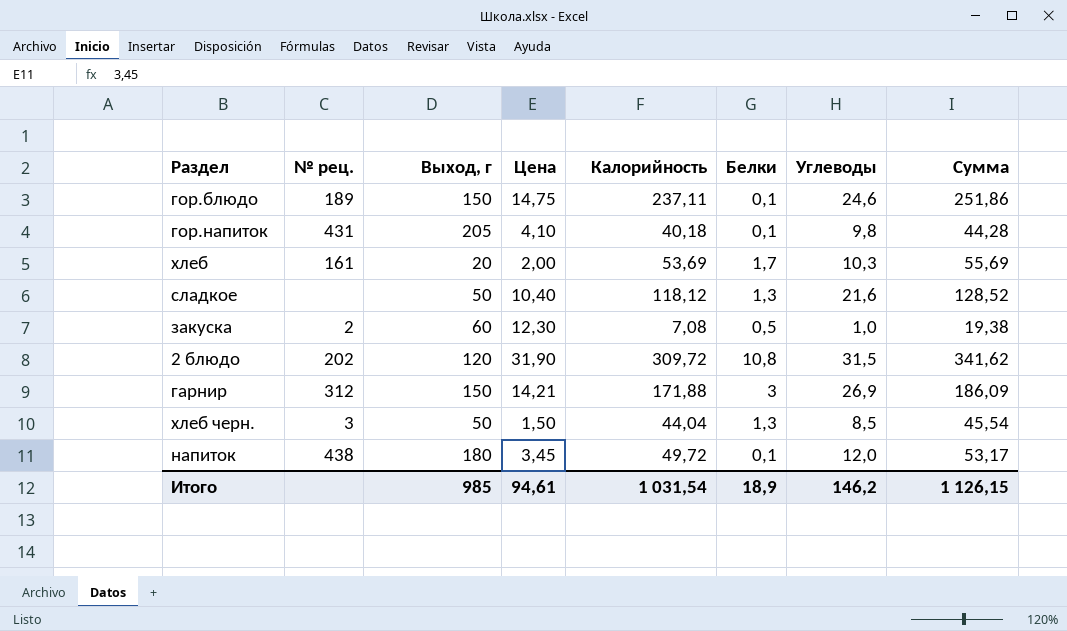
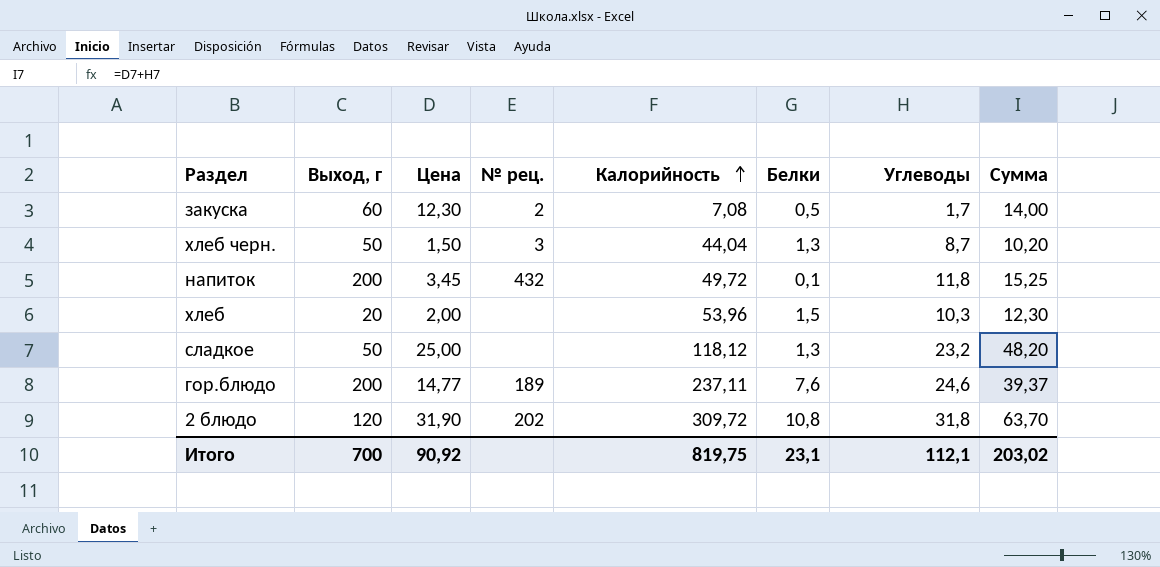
row order: none -> Калорийность ascending
column № рец. | position: 2 -> 4
column Сумма | formula: [Цена] + [Калорийность] -> [Цена] + [Углеводы]
row гор.напиток: 431 | 205 | 4,10 | 40,18 | 0,1 | 9,8 | 44,28 -> none
row гарнир: 312 | 150 | 14,21 | 171,88 | 3 | 26,9 | 186,09 -> none
закуска | Углеводы: 1,0 -> 1,7
хлеб черн. | Углеводы: 8,5 -> 8,7
напиток | Выход, г: 180 -> 200
напиток | № рец.: 438 -> 432
напиток | Углеводы: 12,0 -> 11,8
хлеб | № рец.: 161 -> none
хлеб | Калорийность: 53,69 -> 53,96
хлеб | Белки: 1,7 -> 1,5
сладкое | Цена: 10,40 -> 25,00
сладкое | Углеводы: 21,6 -> 23,2
гор.блюдо | Выход, г: 150 -> 200
гор.блюдо | Цена: 14,75 -> 14,77
гор.блюдо | Белки: 0,1 -> 7,6
2 блюдо | Углеводы: 31,5 -> 31,8
Итого | Выход, г: 985 -> 700
Итого | Цена: 94,61 -> 90,92
Итого | Калорийность: 1 031,54 -> 819,75
Итого | Белки: 18,9 -> 23,1
Итого | Углеводы: 146,2 -> 112,1
Итого | Сумма: 1 126,15 -> 203,02

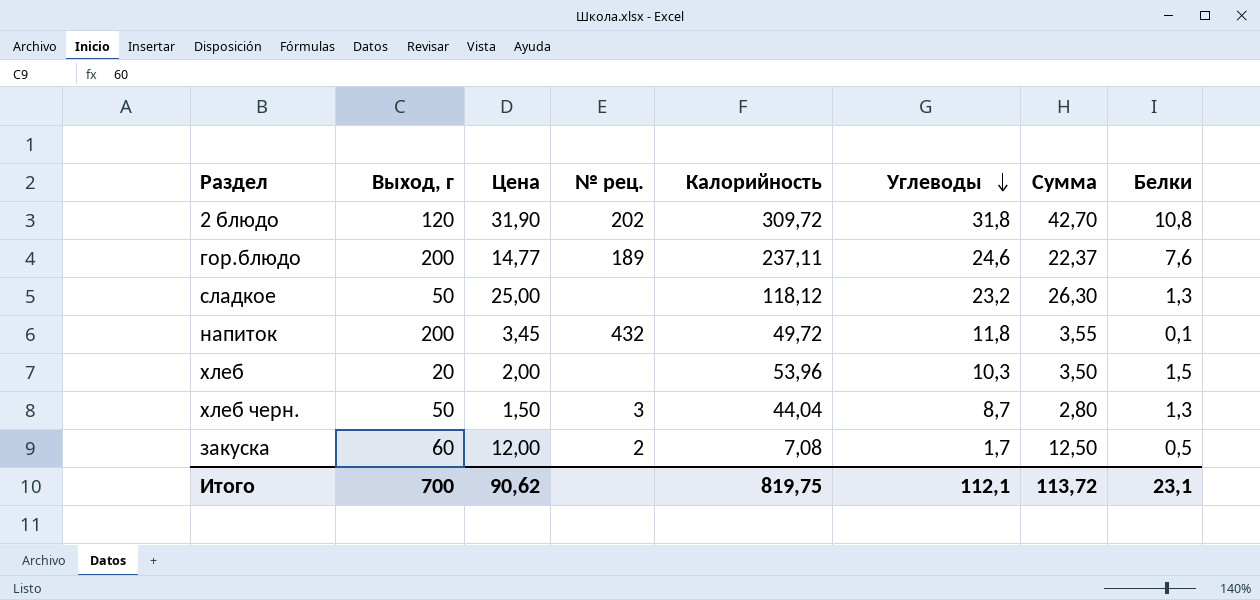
row order: Калорийность ascending -> Углеводы descending
column Сумма | formula: [Цена] + [Углеводы] -> [Цена] + [Белки]
column Белки | position: 6 -> 8
закуска | Цена: 12,30 -> 12,00
Итого | Цена: 90,92 -> 90,62
Итого | Сумма: 203,02 -> 113,72

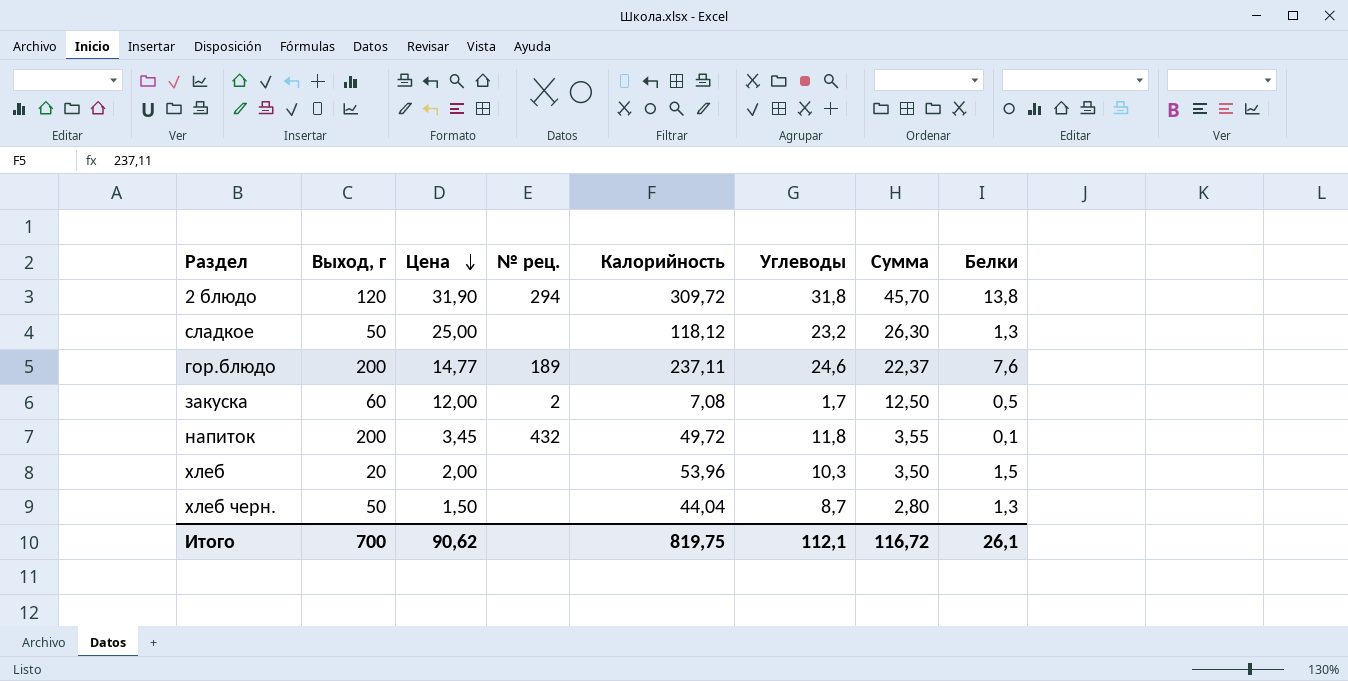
row order: Углеводы descending -> Цена descending
2 блюдо | № рец.: 202 -> 294
2 блюдо | Сумма: 42,70 -> 45,70
2 блюдо | Белки: 10,8 -> 13,8
хлеб черн. | № рец.: 3 -> none
Итого | Сумма: 113,72 -> 116,72
Итого | Белки: 23,1 -> 26,1

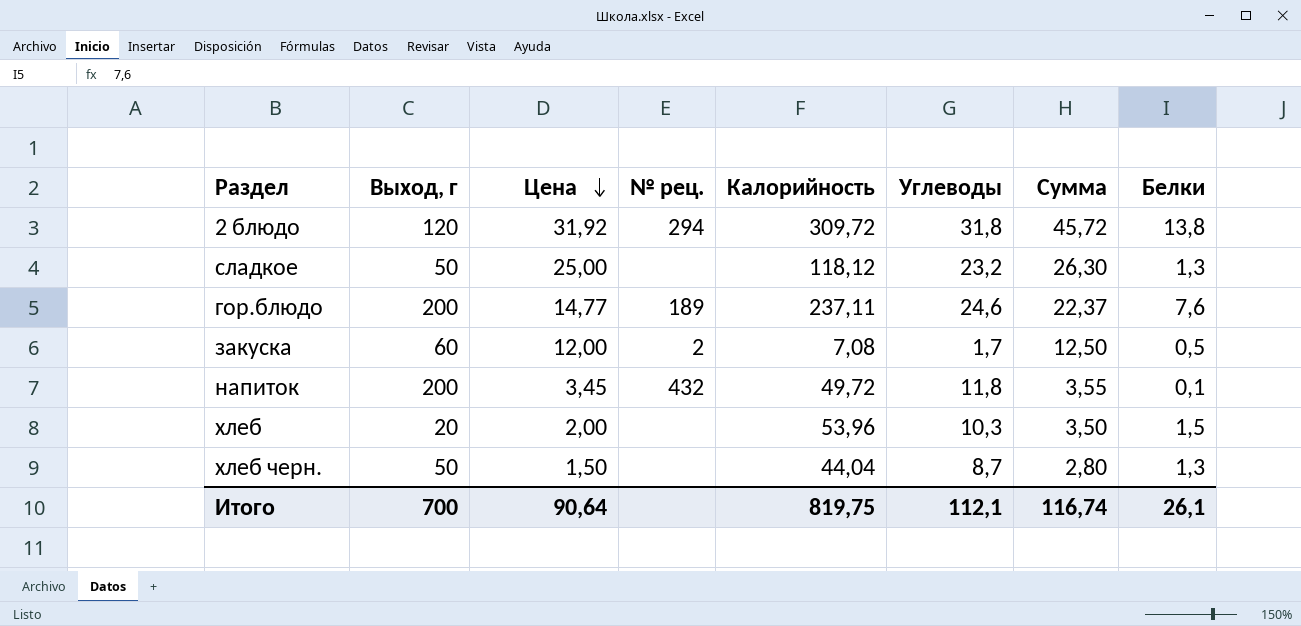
2 блюдо | Цена: 31,90 -> 31,92
2 блюдо | Сумма: 45,70 -> 45,72
Итого | Цена: 90,62 -> 90,64
Итого | Сумма: 116,72 -> 116,74

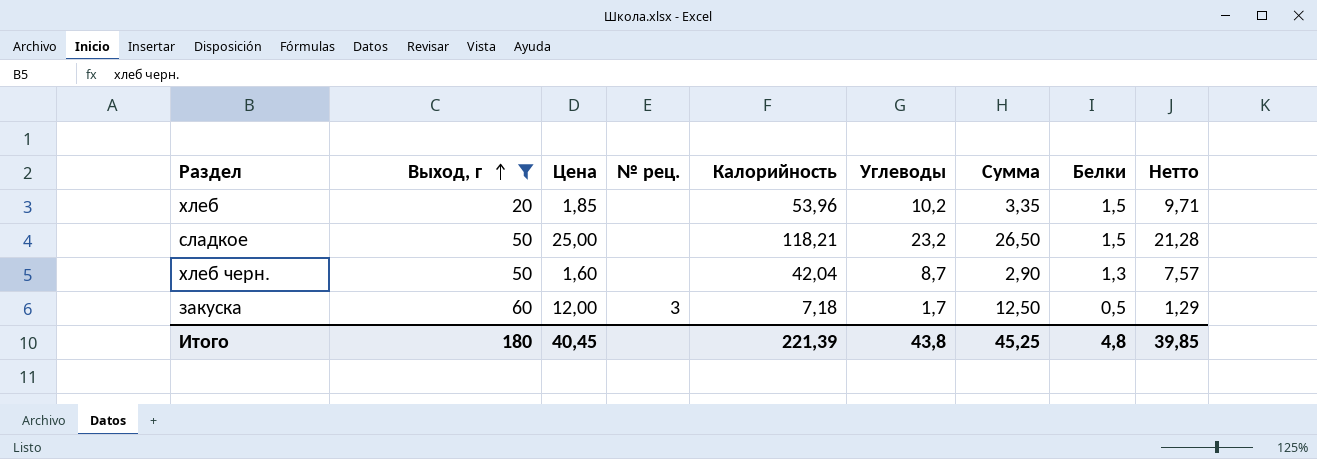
filter: none -> Выход, г <= 60
row order: Цена descending -> Выход, г ascending
column Нетто | formula: none -> [Калорийность] * 0,18
хлеб | Цена: 2,00 -> 1,85
хлеб | Углеводы: 10,3 -> 10,2
хлеб | Сумма: 3,50 -> 3,35
сладкое | Калорийность: 118,12 -> 118,21
сладкое | Сумма: 26,30 -> 26,50
сладкое | Белки: 1,3 -> 1,5
хлеб черн. | Цена: 1,50 -> 1,60
хлеб черн. | Калорийность: 44,04 -> 42,04
хлеб черн. | Сумма: 2,80 -> 2,90
закуска | № рец.: 2 -> 3
закуска | Калорийность: 7,08 -> 7,18
Итого | Выход, г: 700 -> 180
Итого | Цена: 90,64 -> 40,45
Итого | Калорийность: 819,75 -> 221,39
Итого | Углеводы: 112,1 -> 43,8
Итого | Сумма: 116,74 -> 45,25
Итого | Белки: 26,1 -> 4,8

